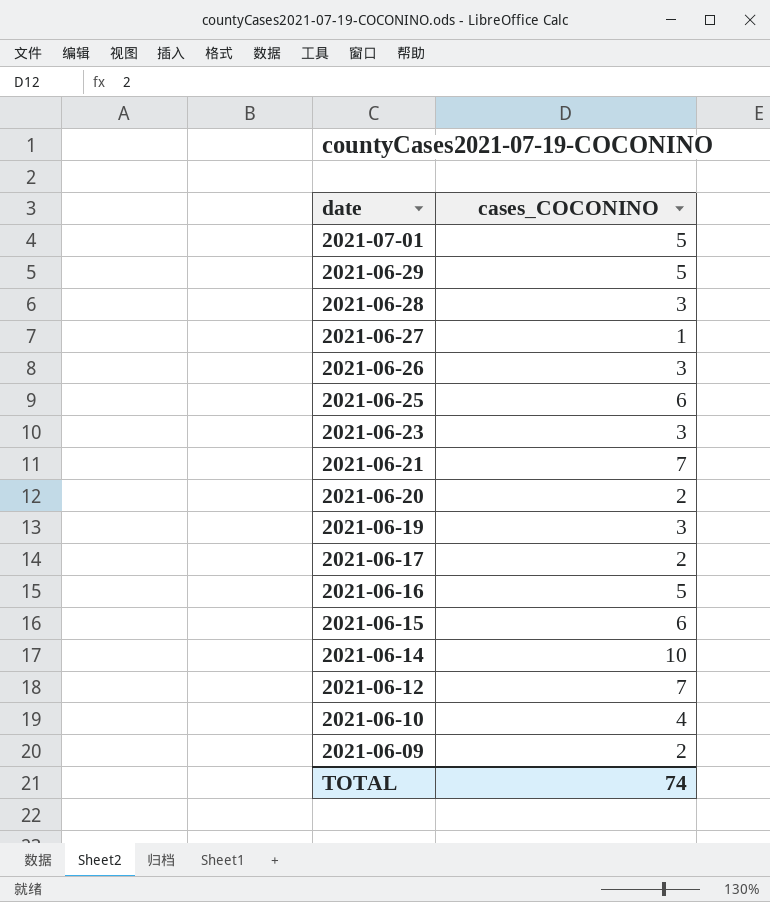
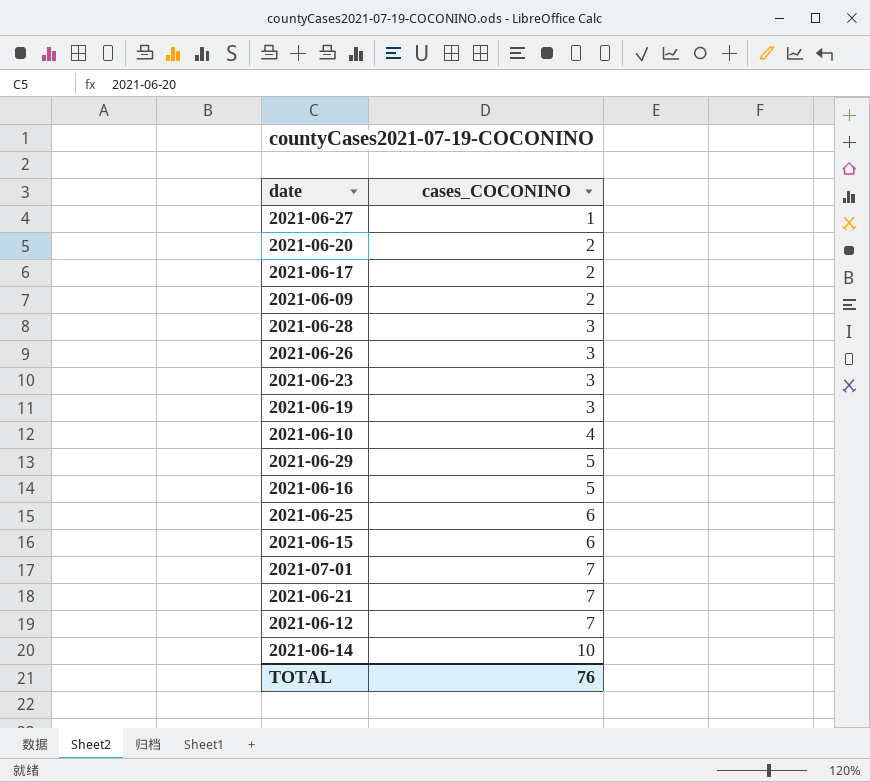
row order: date descending -> cases_COCONINO ascending
2021-07-01 | cases_COCONINO: 5 -> 7
TOTAL | cases_COCONINO: 74 -> 76

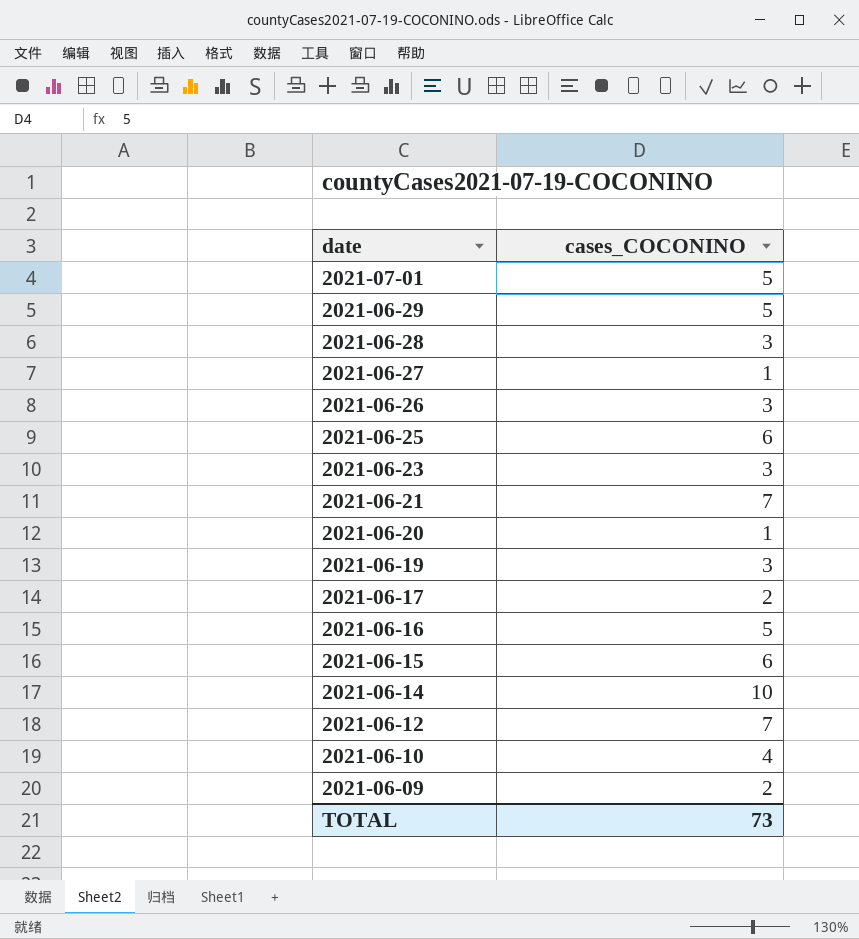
row order: cases_COCONINO ascending -> date descending
2021-07-01 | cases_COCONINO: 7 -> 5
2021-06-20 | cases_COCONINO: 2 -> 1
TOTAL | cases_COCONINO: 76 -> 73

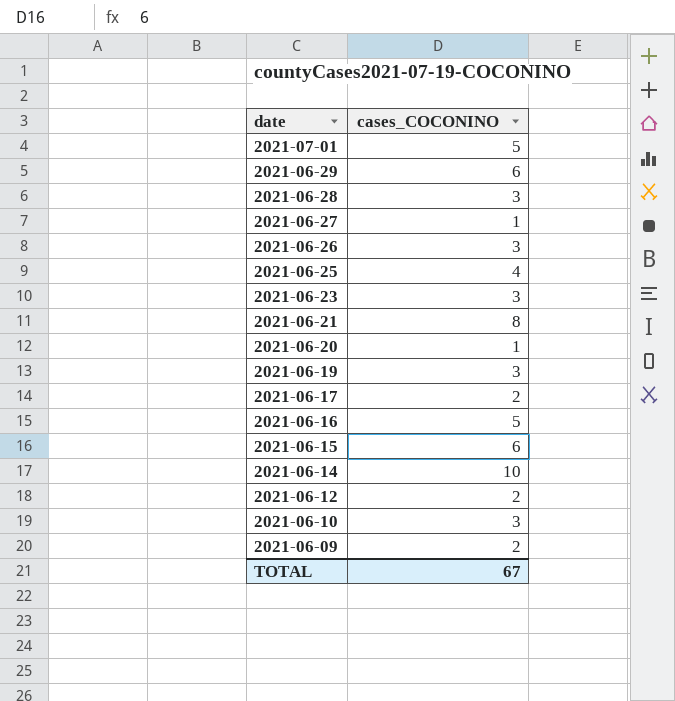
2021-06-29 | cases_COCONINO: 5 -> 6
2021-06-25 | cases_COCONINO: 6 -> 4
2021-06-21 | cases_COCONINO: 7 -> 8
2021-06-12 | cases_COCONINO: 7 -> 2
2021-06-10 | cases_COCONINO: 4 -> 3
TOTAL | cases_COCONINO: 73 -> 67

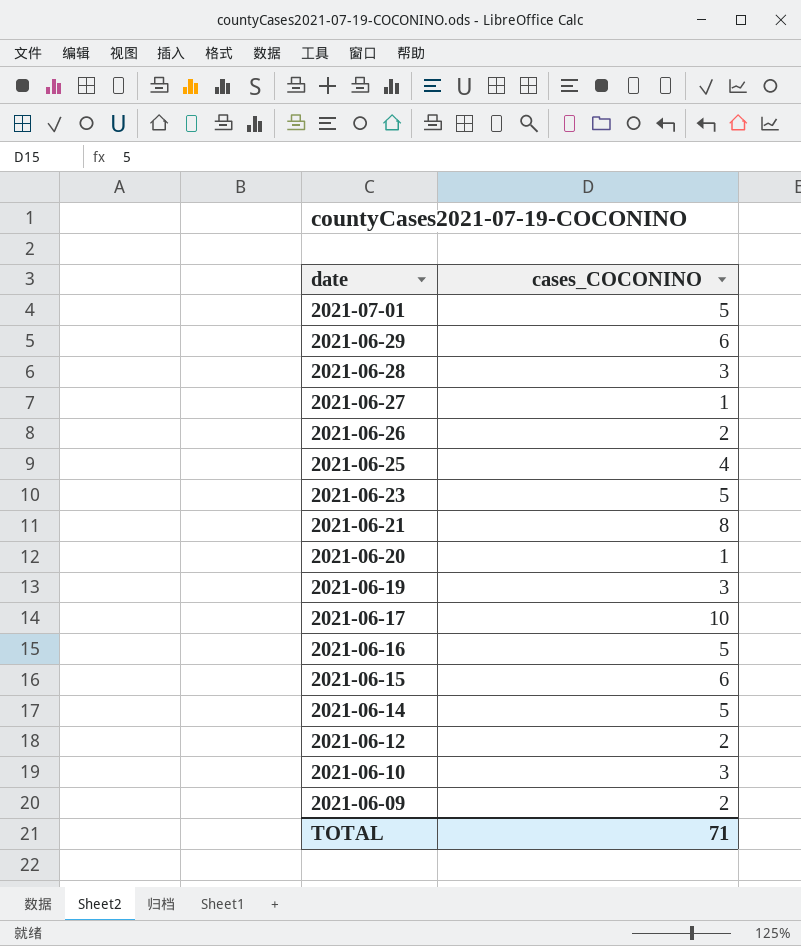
2021-06-26 | cases_COCONINO: 3 -> 2
2021-06-23 | cases_COCONINO: 3 -> 5
2021-06-17 | cases_COCONINO: 2 -> 10
2021-06-14 | cases_COCONINO: 10 -> 5
TOTAL | cases_COCONINO: 67 -> 71

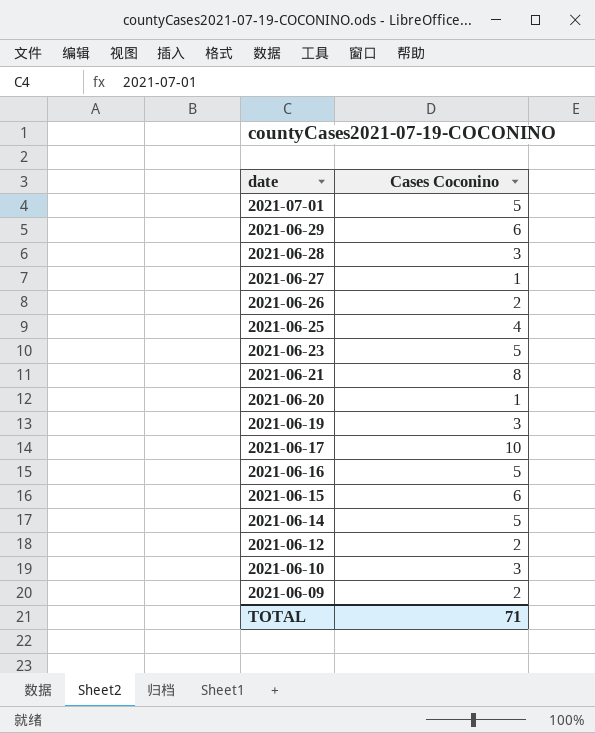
column name: cases_COCONINO -> Cases Coconino

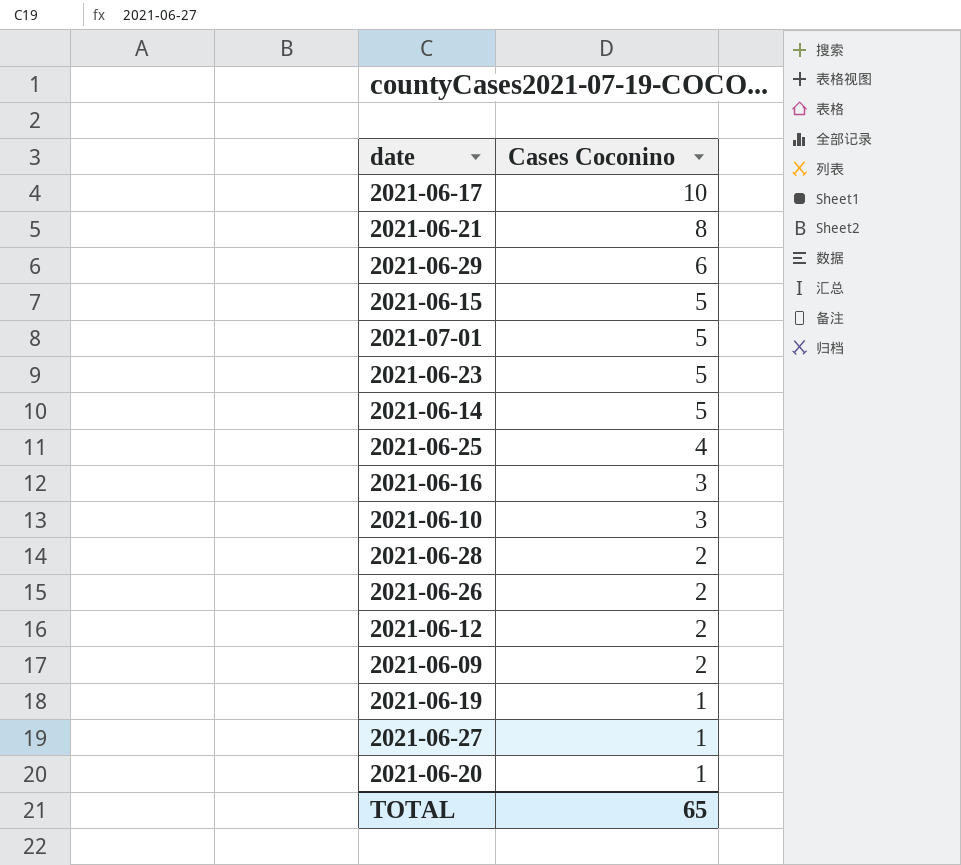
row order: date descending -> Cases Coconino descending
2021-06-15 | Cases Coconino: 6 -> 5
2021-06-16 | Cases Coconino: 5 -> 3
2021-06-28 | Cases Coconino: 3 -> 2
2021-06-19 | Cases Coconino: 3 -> 1
TOTAL | Cases Coconino: 71 -> 65

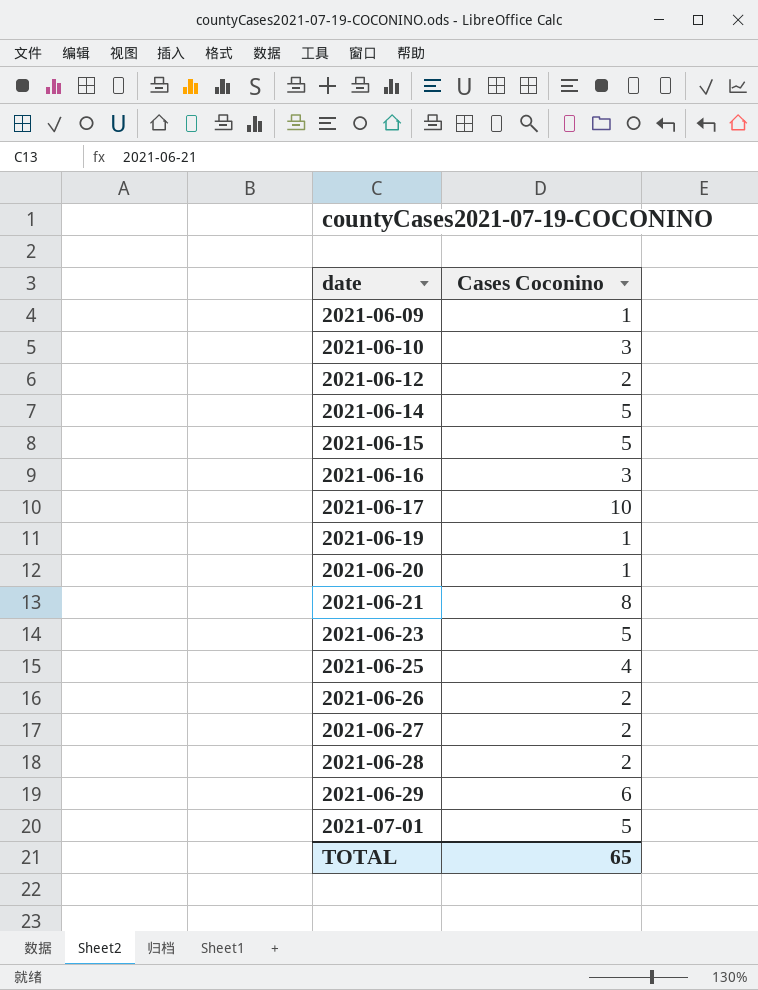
row order: Cases Coconino descending -> date ascending
2021-06-09 | Cases Coconino: 2 -> 1
2021-06-27 | Cases Coconino: 1 -> 2

